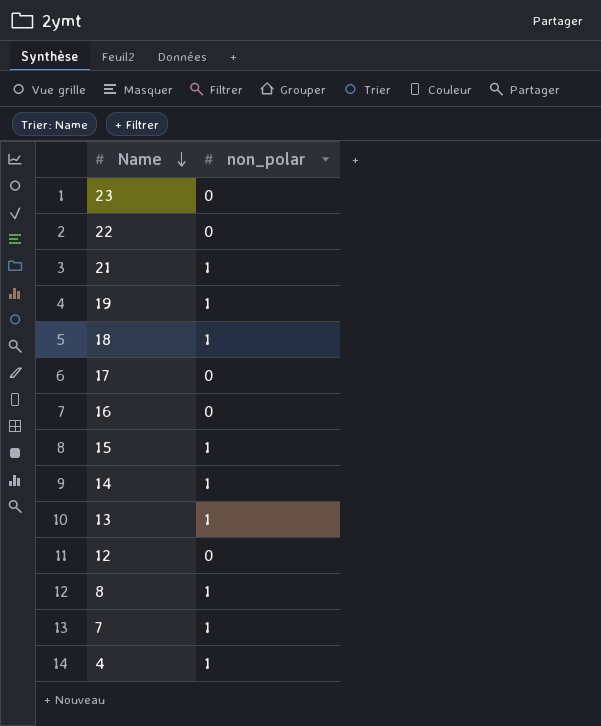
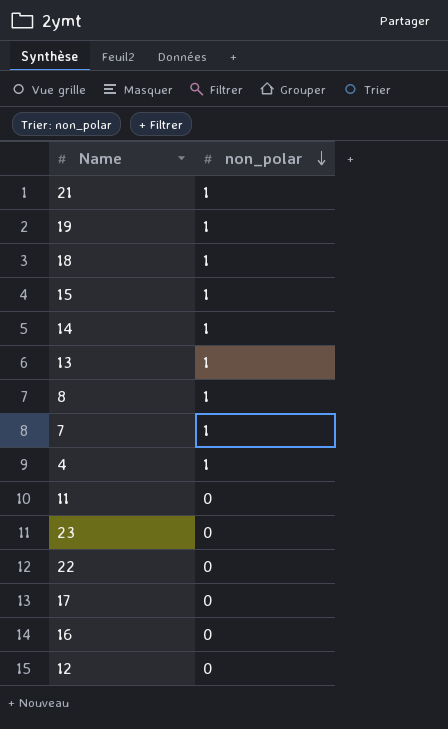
row order: Name descending -> non_polar descending
row 11: none -> 0

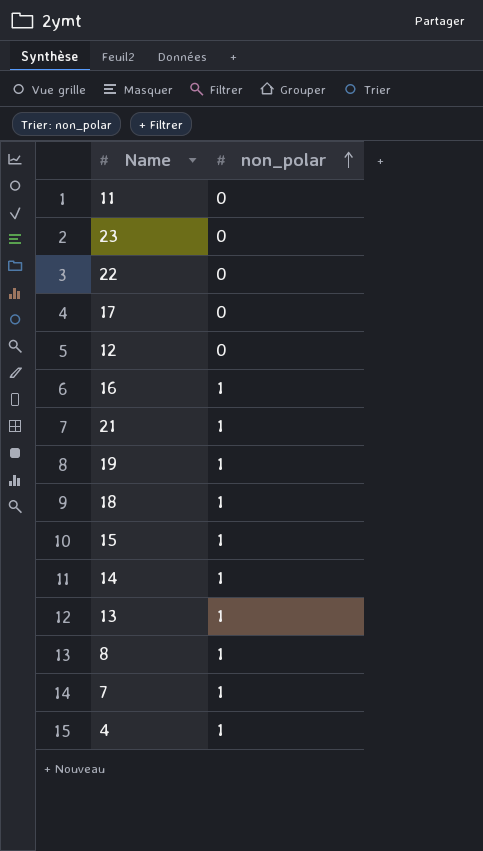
row order: non_polar descending -> non_polar ascending
16 | non_polar: 0 -> 1

